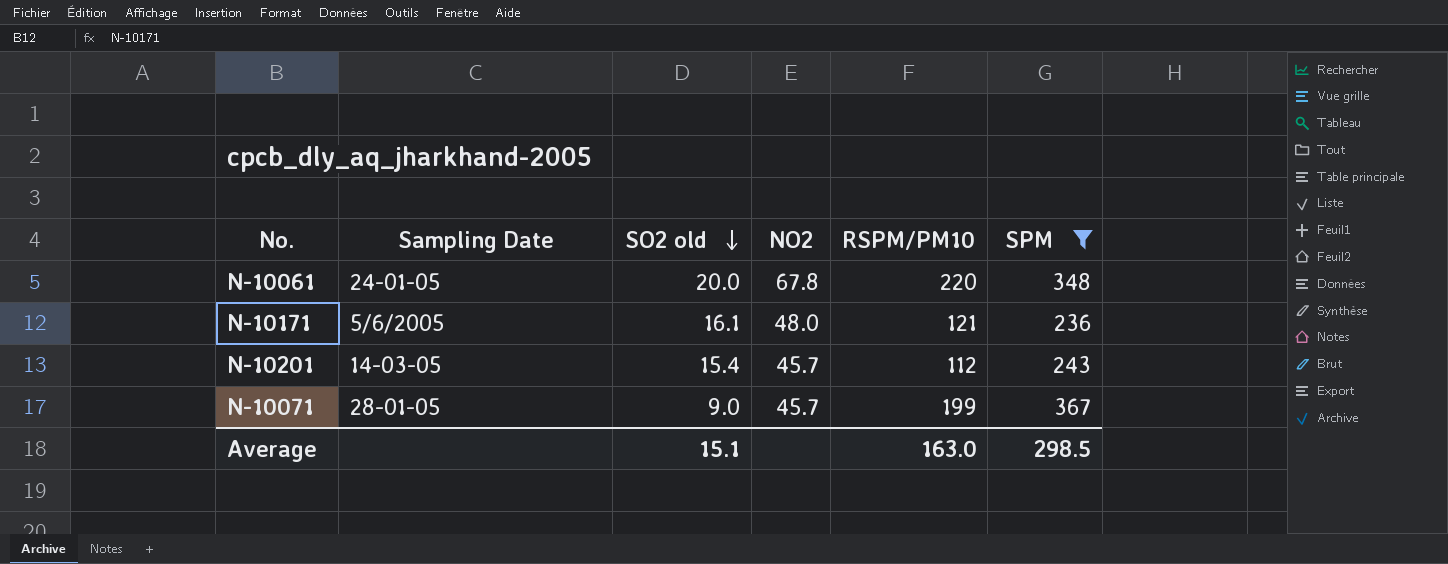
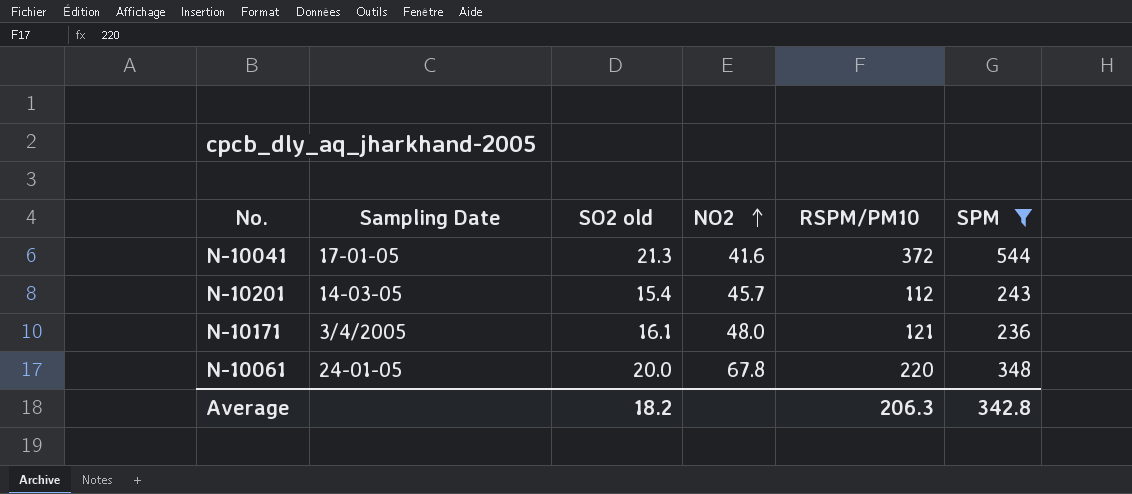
row order: SO2 old descending -> NO2 ascending
row N-10071: 28-01-05 | 9.0 | 45.7 | 199 | 367 -> none
row N-10041: none -> 17-01-05 | 21.3 | 41.6 | 372 | 544
N-10171 | Sampling Date: 5/6/2005 -> 3/4/2005
Average | SO2 old: 15.1 -> 18.2
Average | RSPM/PM10: 163.0 -> 206.3
Average | SPM: 298.5 -> 342.8

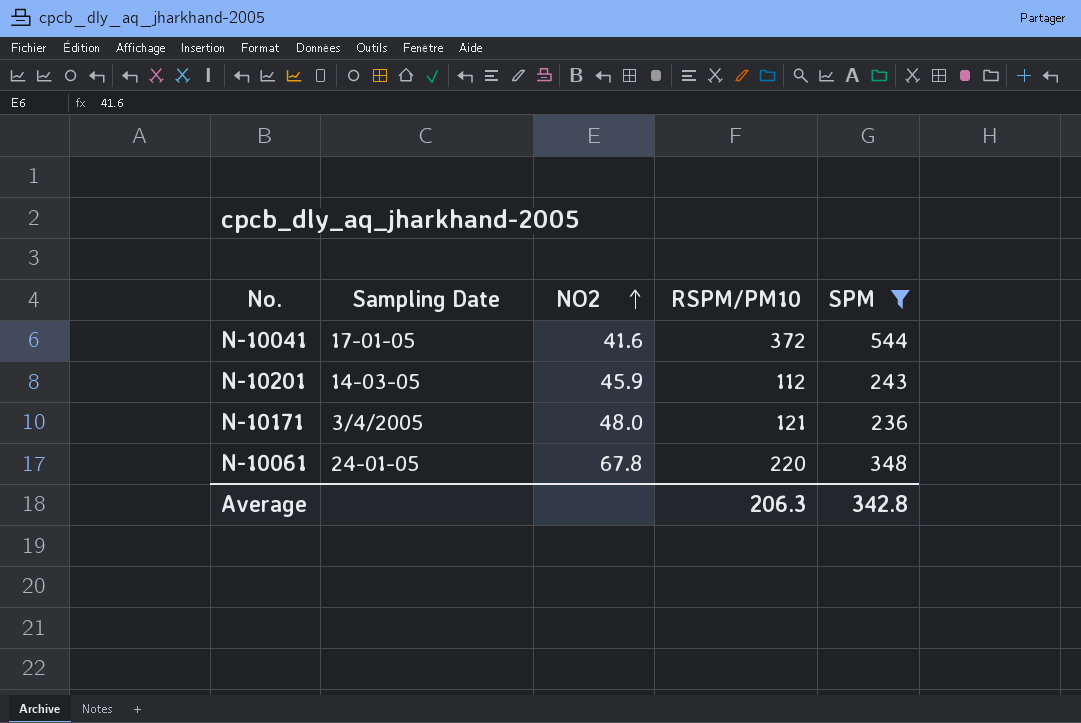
column SO2 old | position: 3 -> none
N-10201 | NO2: 45.7 -> 45.9

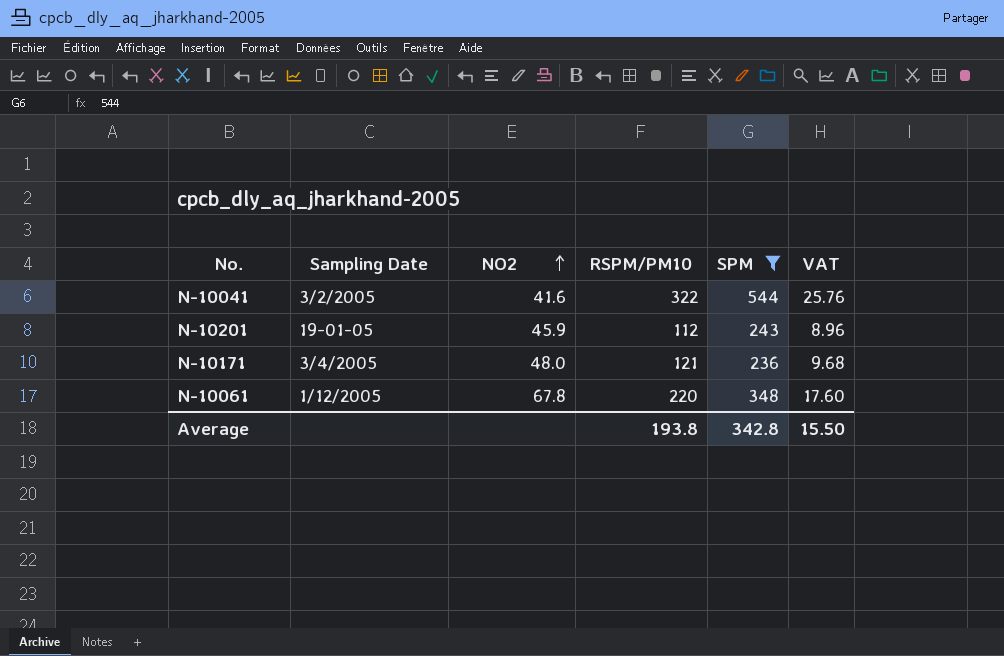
column VAT | formula: none -> [RSPM/PM10] * 0.08
N-10041 | Sampling Date: 17-01-05 -> 3/2/2005
N-10041 | RSPM/PM10: 372 -> 322
N-10201 | Sampling Date: 14-03-05 -> 19-01-05
N-10061 | Sampling Date: 24-01-05 -> 1/12/2005
Average | RSPM/PM10: 206.3 -> 193.8

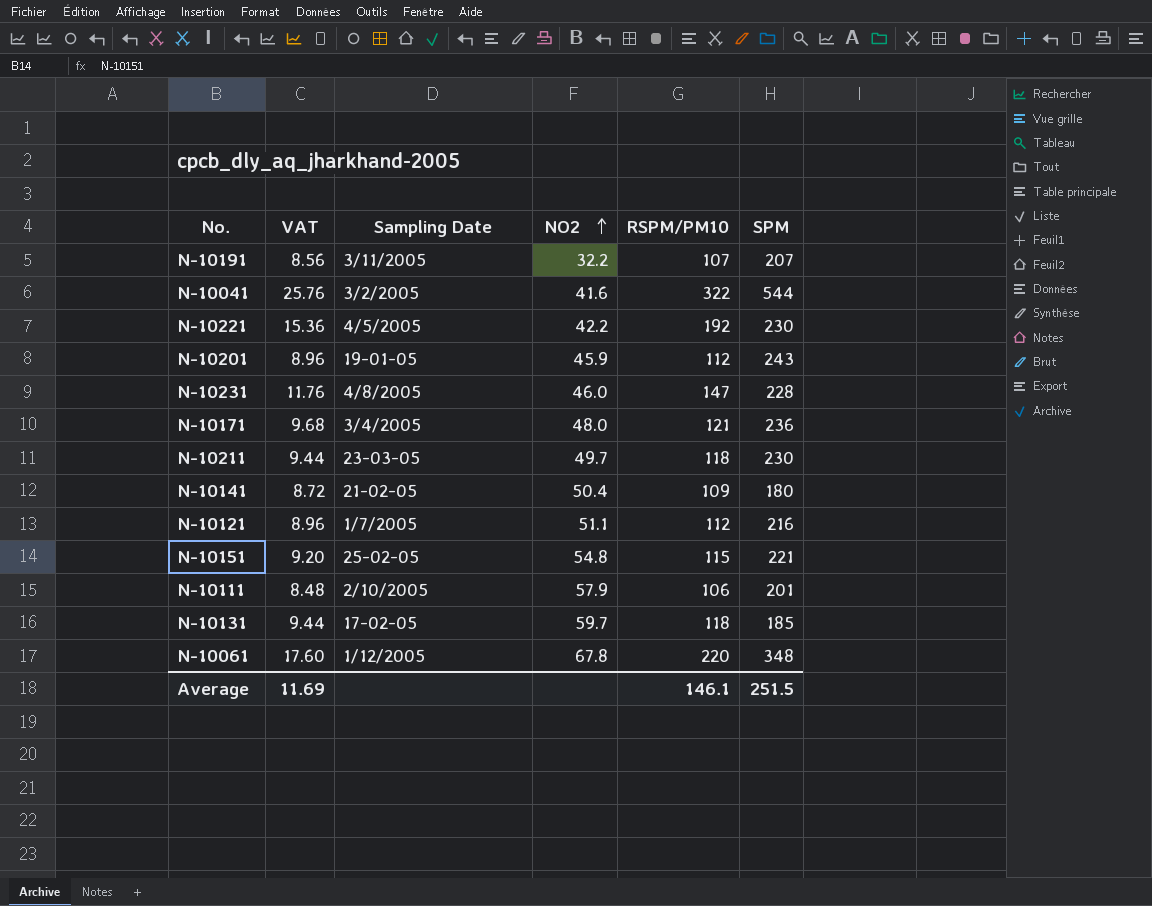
filter: SPM >= 236 -> none
column VAT | position: 6 -> 2
Average | VAT: 15.50 -> 11.69
Average | RSPM/PM10: 193.8 -> 146.1
Average | SPM: 342.8 -> 251.5

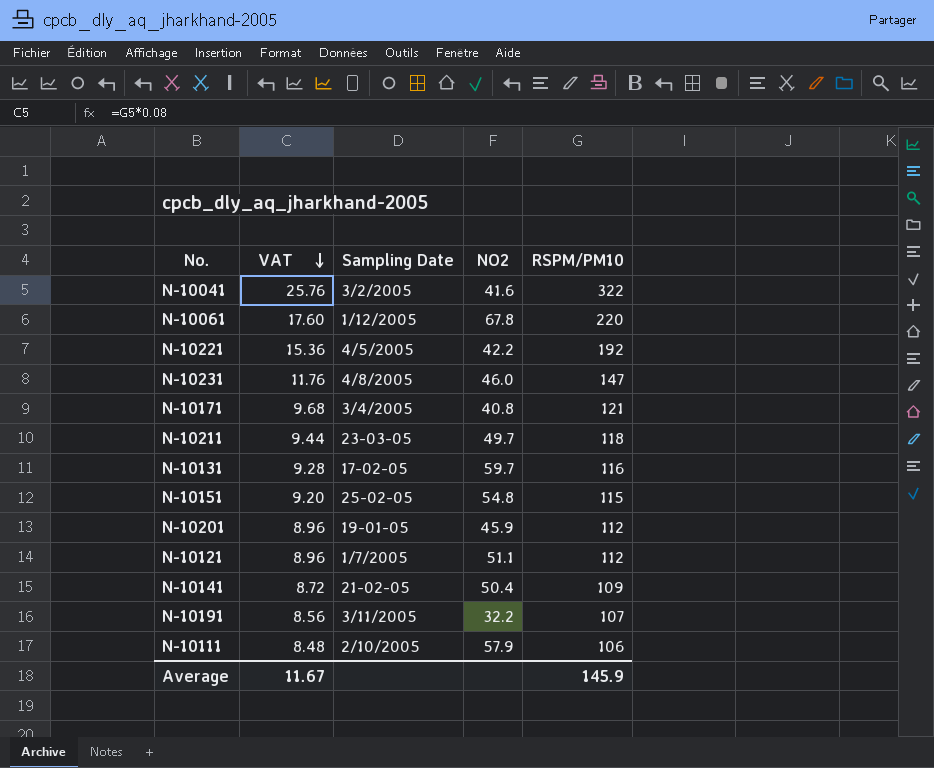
row order: NO2 ascending -> VAT descending
column SPM | position: 6 -> none
N-10171 | NO2: 48.0 -> 40.8
N-10131 | VAT: 9.44 -> 9.28
N-10131 | RSPM/PM10: 118 -> 116
Average | VAT: 11.69 -> 11.67
Average | RSPM/PM10: 146.1 -> 145.9

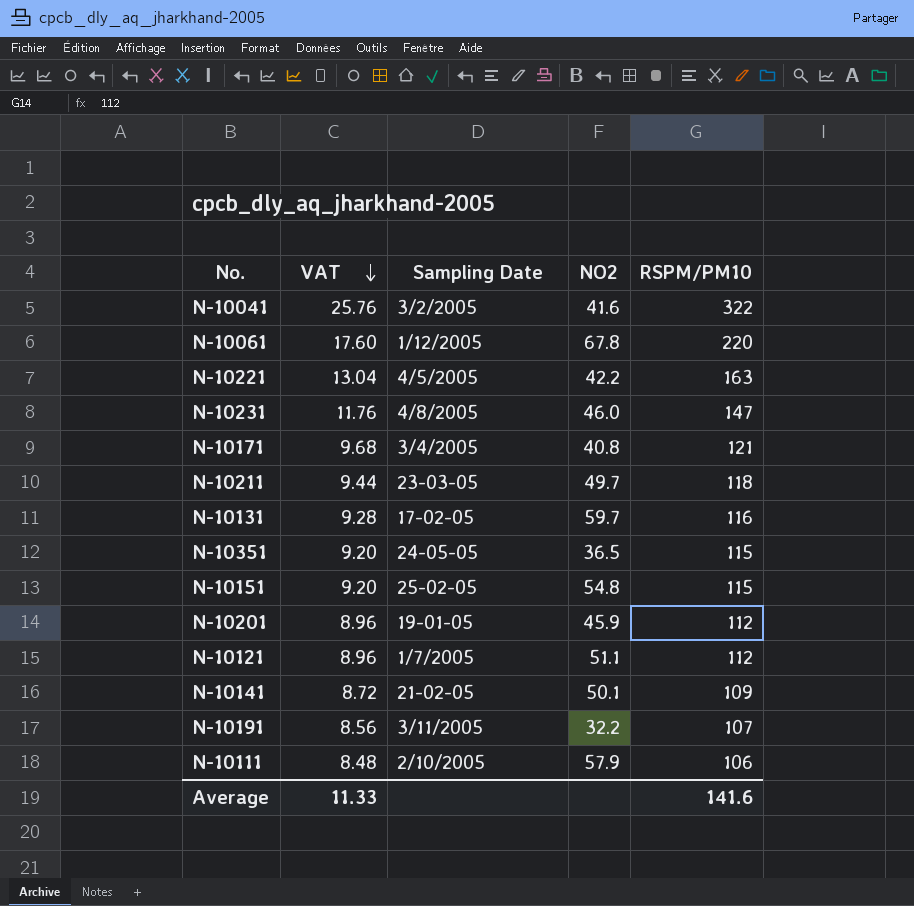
N-10221 | VAT: 15.36 -> 13.04
N-10221 | RSPM/PM10: 192 -> 163
row N-10351: none -> 9.20 | 24-05-05 | 36.5 | 115
N-10141 | NO2: 50.4 -> 50.1
Average | VAT: 11.67 -> 11.33
Average | RSPM/PM10: 145.9 -> 141.6

